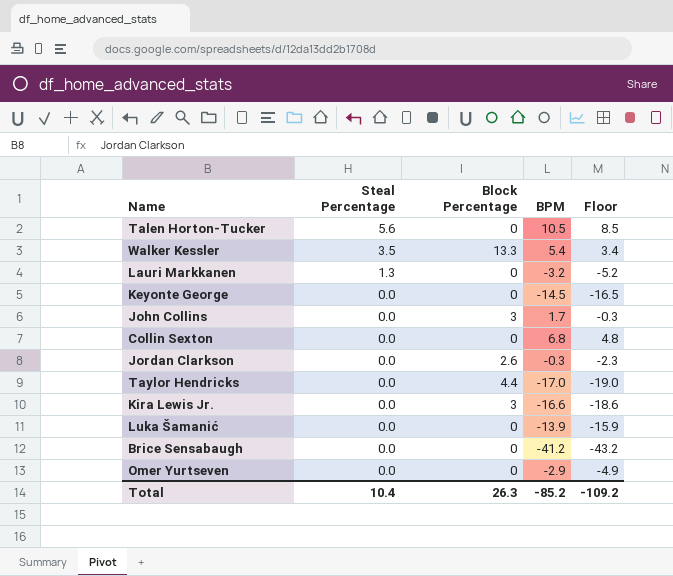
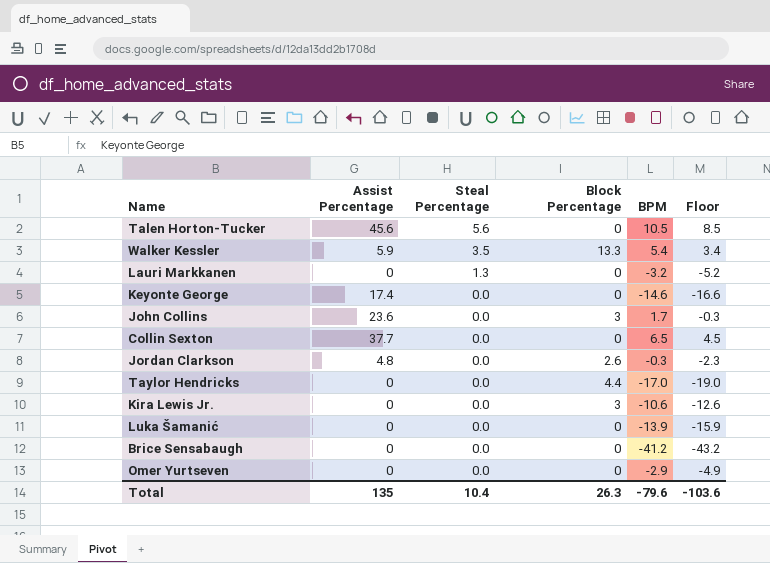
column Assist Percentage | position: none -> 2
Keyonte George | BPM: -14.5 -> -14.6
Keyonte George | Floor: -16.5 -> -16.6
Collin Sexton | BPM: 6.8 -> 6.5
Collin Sexton | Floor: 4.8 -> 4.5
Kira Lewis Jr. | BPM: -16.6 -> -10.6
Kira Lewis Jr. | Floor: -18.6 -> -12.6
Total | BPM: -85.2 -> -79.6
Total | Floor: -109.2 -> -103.6

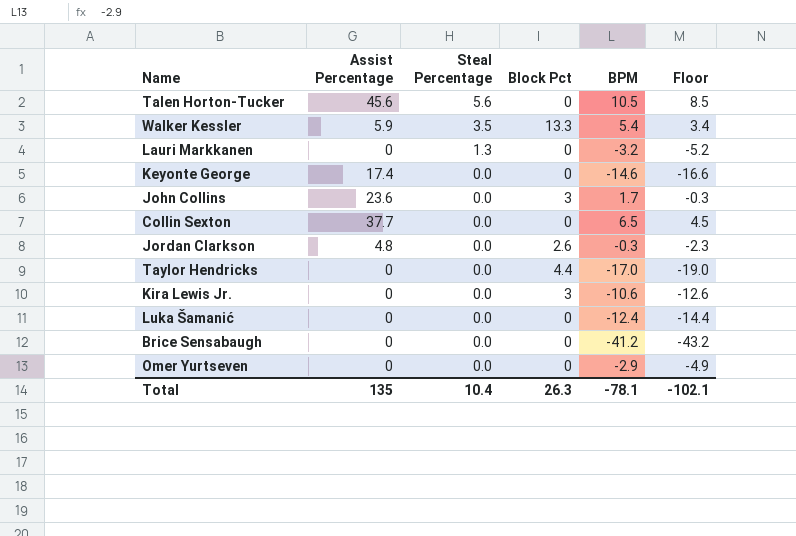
column name: Block Percentage -> Block Pct
Luka Šamanić | BPM: -13.9 -> -12.4
Luka Šamanić | Floor: -15.9 -> -14.4
Total | BPM: -79.6 -> -78.1
Total | Floor: -103.6 -> -102.1

